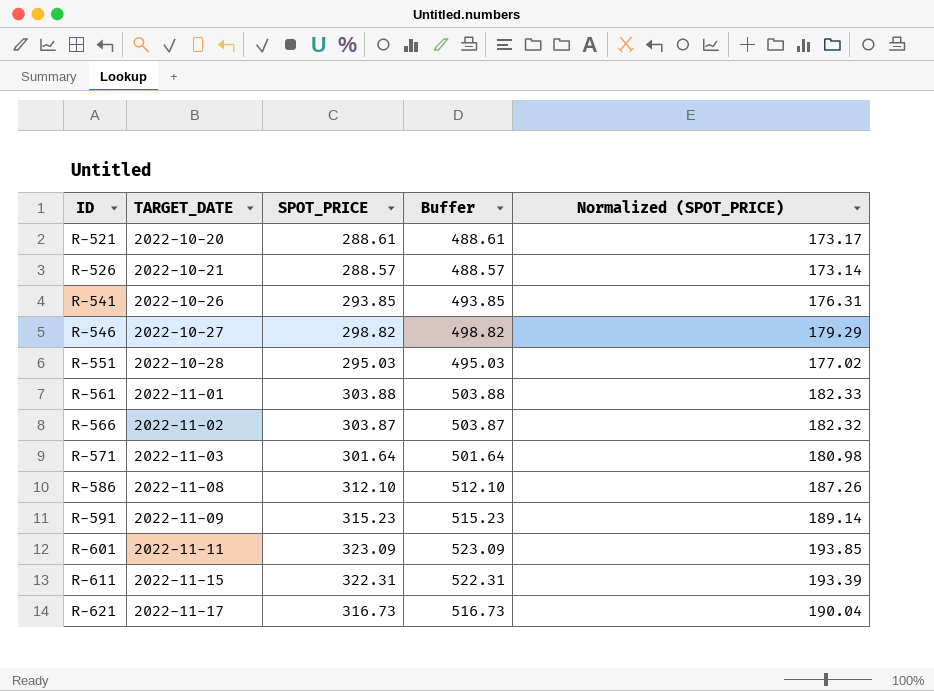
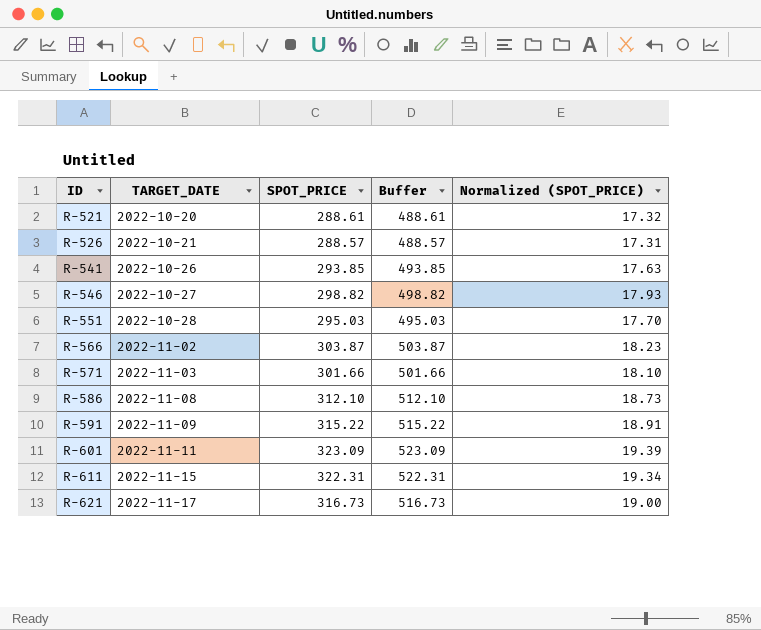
column Normalized (SPOT_PRICE) | formula: [SPOT_PRICE] * 0.6 -> [SPOT_PRICE] * 0.06
row R-561: 2022-11-01 | 303.88 | 503.88 | 182.33 -> none
R-571 | SPOT_PRICE: 301.64 -> 301.66
R-571 | Buffer: 501.64 -> 501.66
R-591 | SPOT_PRICE: 315.23 -> 315.22
R-591 | Buffer: 515.23 -> 515.22

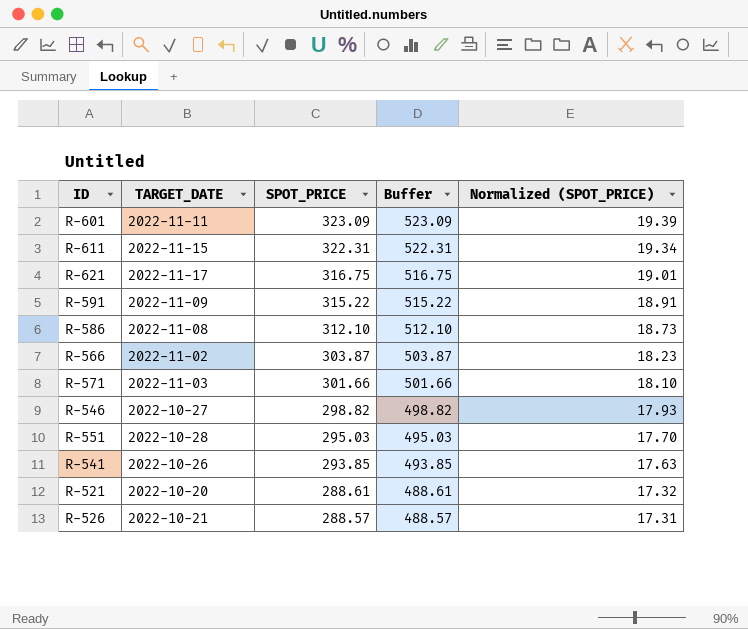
row order: ID ascending -> SPOT_PRICE descending
R-621 | SPOT_PRICE: 316.73 -> 316.75
R-621 | Buffer: 516.73 -> 516.75
R-621 | Normalized (SPOT_PRICE): 19.00 -> 19.01

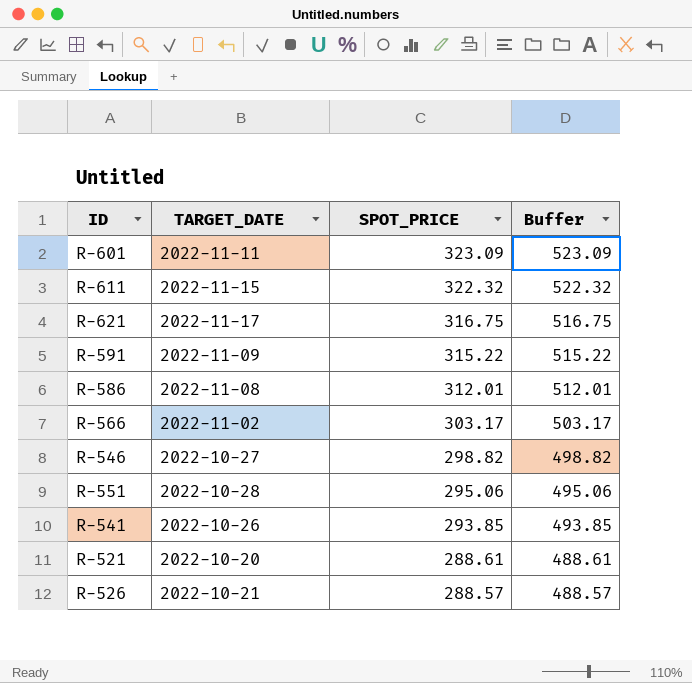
column Normalized (SPOT_PRICE) | formula: [SPOT_PRICE] * 0.06 -> none
row R-571: 2022-11-03 | 301.66 | 501.66 | 18.10 -> none
R-611 | SPOT_PRICE: 322.31 -> 322.32
R-611 | Buffer: 522.31 -> 522.32
R-586 | SPOT_PRICE: 312.10 -> 312.01
R-586 | Buffer: 512.10 -> 512.01
R-566 | SPOT_PRICE: 303.87 -> 303.17
R-566 | Buffer: 503.87 -> 503.17
R-551 | SPOT_PRICE: 295.03 -> 295.06
R-551 | Buffer: 495.03 -> 495.06

